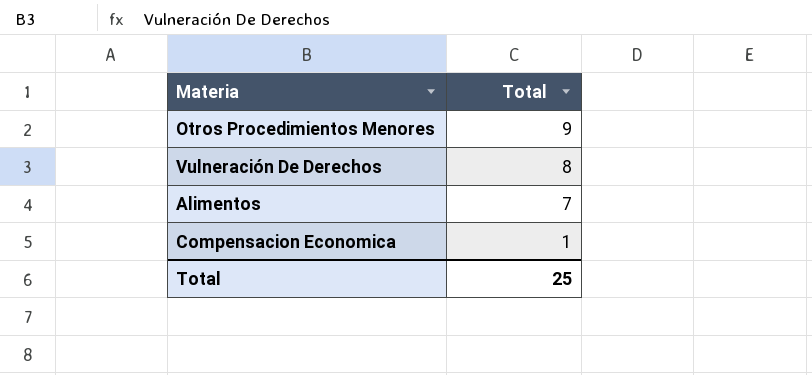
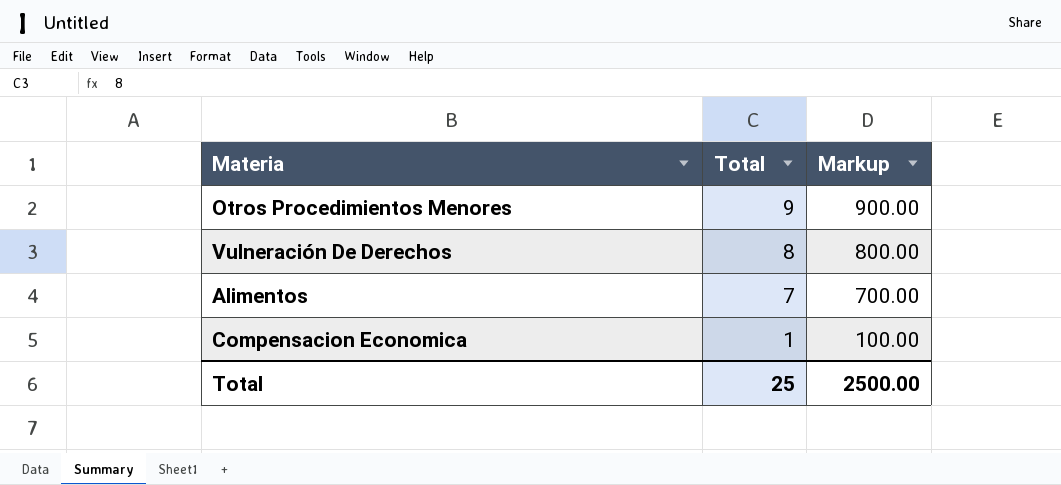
column Markup | formula: none -> [Total] * 100

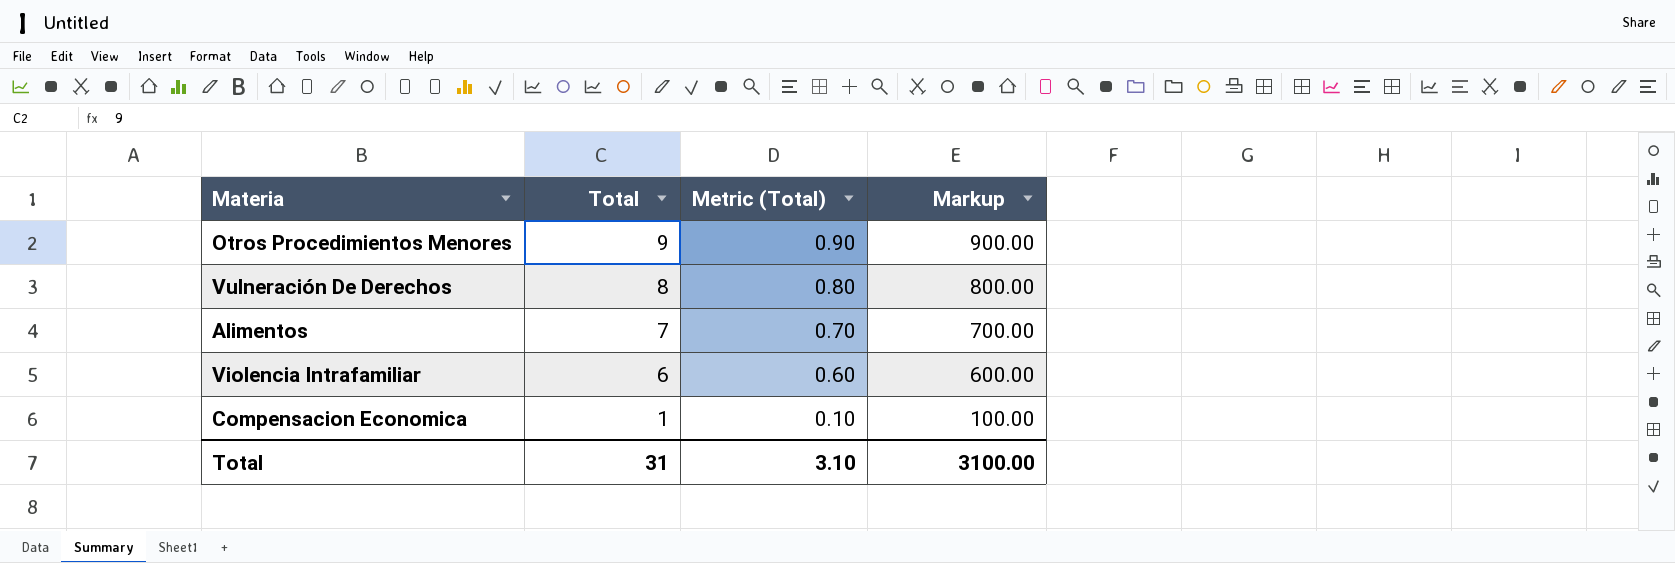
column Metric (Total) | formula: none -> [Total] * 0.1
row Violencia Intrafamiliar: none -> 6 | 0.60 | 600.00
Total | Total: 25 -> 31
Total | Markup: 2500.00 -> 3100.00

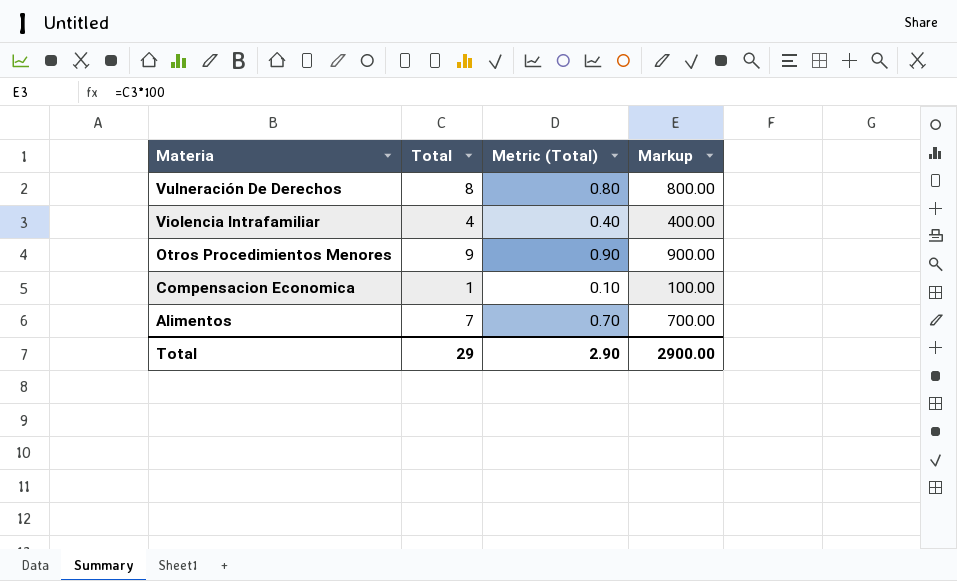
row order: Total descending -> Materia descending
Violencia Intrafamiliar | Total: 6 -> 4
Violencia Intrafamiliar | Metric (Total): 0.60 -> 0.40
Violencia Intrafamiliar | Markup: 600.00 -> 400.00
Total | Total: 31 -> 29
Total | Metric (Total): 3.10 -> 2.90
Total | Markup: 3100.00 -> 2900.00

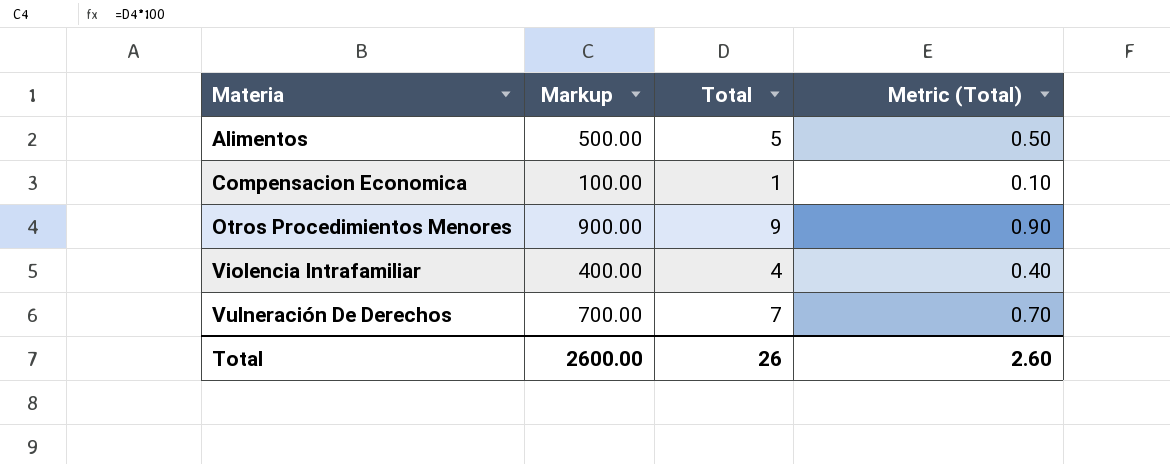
row order: Materia descending -> Materia ascending
column Markup | position: 4 -> 2
Alimentos | Markup: 700.00 -> 500.00
Alimentos | Total: 7 -> 5
Alimentos | Metric (Total): 0.70 -> 0.50
Vulneración De Derechos | Markup: 800.00 -> 700.00
Vulneración De Derechos | Total: 8 -> 7
Vulneración De Derechos | Metric (Total): 0.80 -> 0.70
Total | Markup: 2900.00 -> 2600.00
Total | Total: 29 -> 26
Total | Metric (Total): 2.90 -> 2.60

